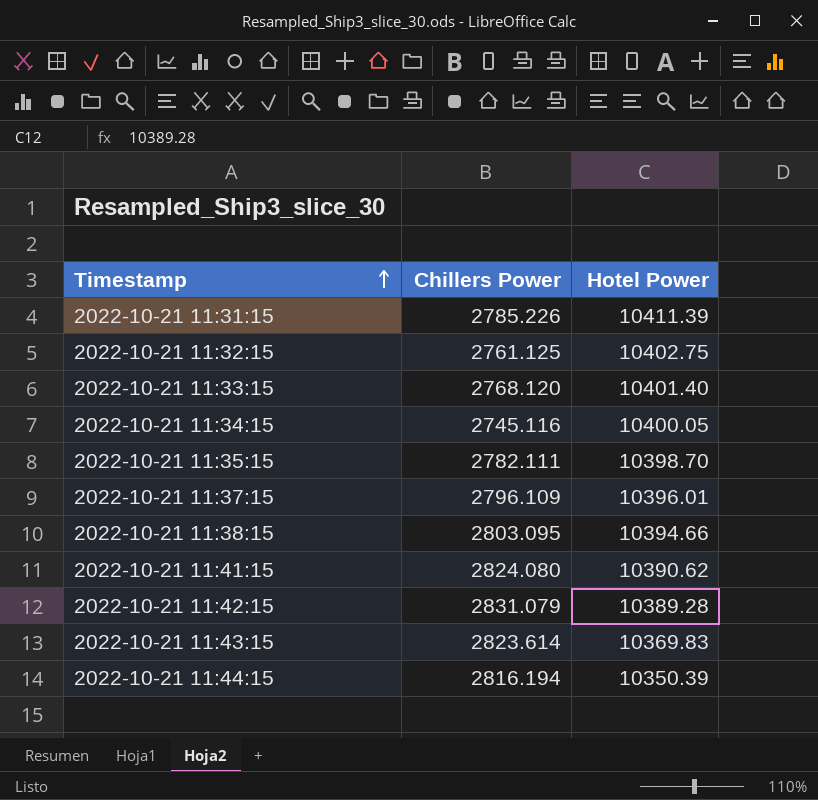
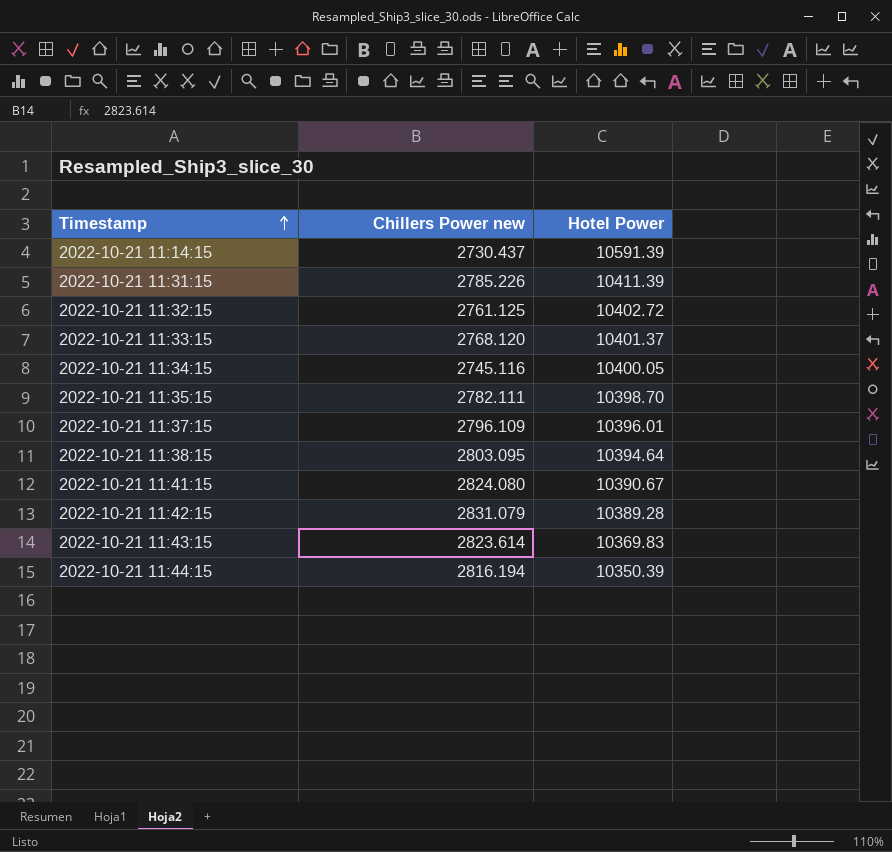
column name: Chillers Power -> Chillers Power new
row 2022-10-21 11:14:15: none -> 2730.437 | 10591.39
2022-10-21 11:32:15 | Hotel Power: 10402.75 -> 10402.72
2022-10-21 11:33:15 | Hotel Power: 10401.40 -> 10401.37
2022-10-21 11:38:15 | Hotel Power: 10394.66 -> 10394.64
2022-10-21 11:41:15 | Hotel Power: 10390.62 -> 10390.67

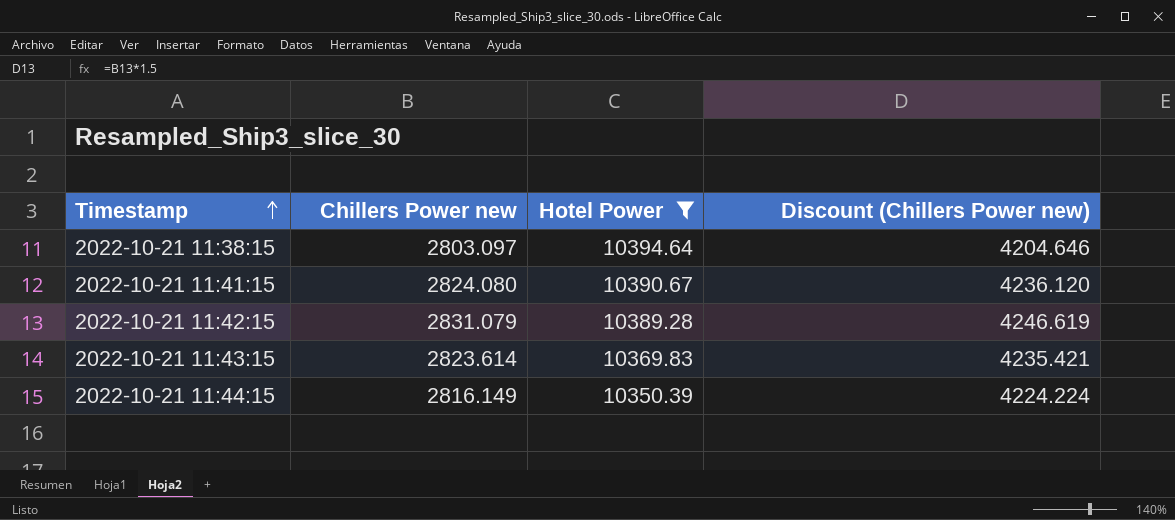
filter: none -> Hotel Power <= 10394.64
column Discount (Chillers Power new) | formula: none -> [Chillers Power new] * 1.5
2022-10-21 11:38:15 | Chillers Power new: 2803.095 -> 2803.097
2022-10-21 11:44:15 | Chillers Power new: 2816.194 -> 2816.149

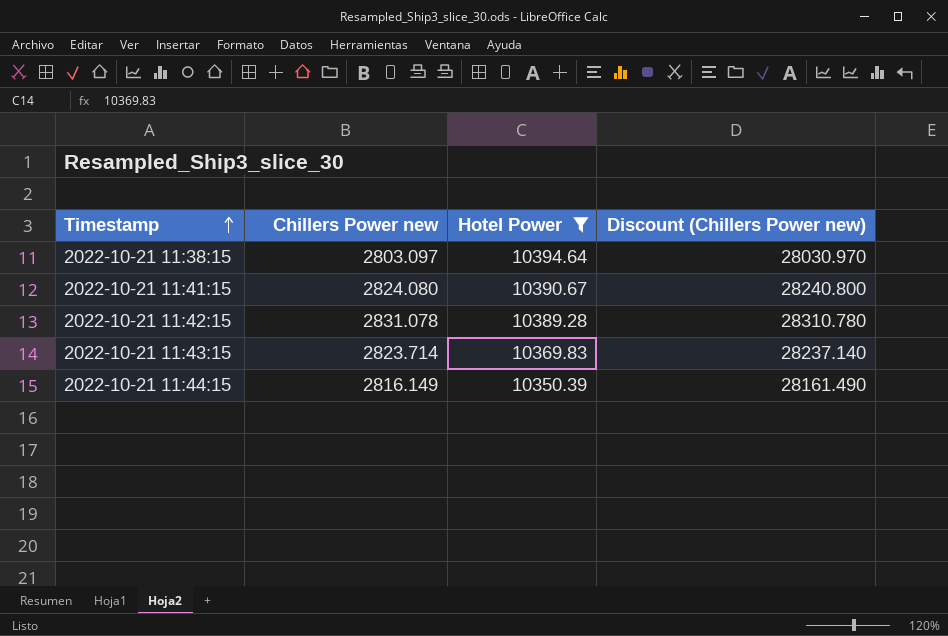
column Discount (Chillers Power new) | formula: [Chillers Power new] * 1.5 -> [Chillers Power new] * 10
2022-10-21 11:42:15 | Chillers Power new: 2831.079 -> 2831.078
2022-10-21 11:43:15 | Chillers Power new: 2823.614 -> 2823.714

